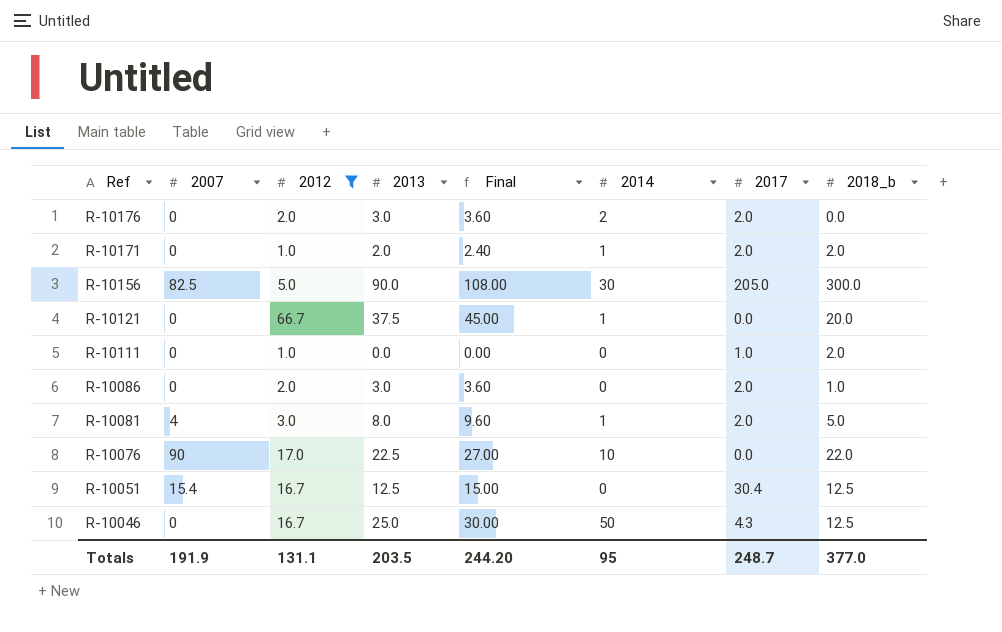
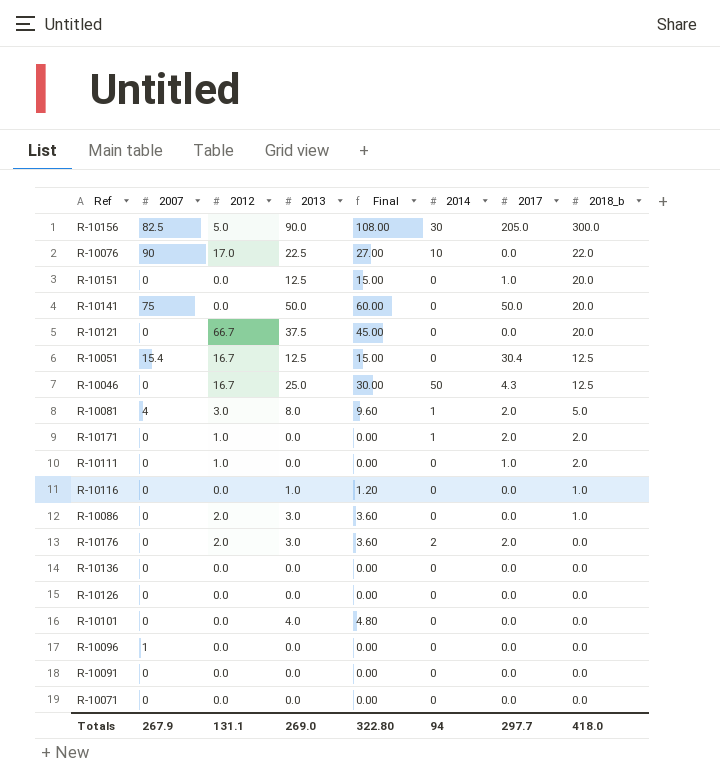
filter: 2012 != 0.0 -> none
row order: Ref descending -> 2018_b descending
R-10121 | 2014: 1 -> 0
R-10171 | 2013: 2.0 -> 0.0
R-10171 | Final: 2.40 -> 0.00
R-10086 | 2017: 2.0 -> 0.0
Totals | 2007: 191.9 -> 267.9
Totals | 2013: 203.5 -> 269.0
Totals | Final: 244.20 -> 322.80
Totals | 2014: 95 -> 94
Totals | 2017: 248.7 -> 297.7
Totals | 2018_b: 377.0 -> 418.0

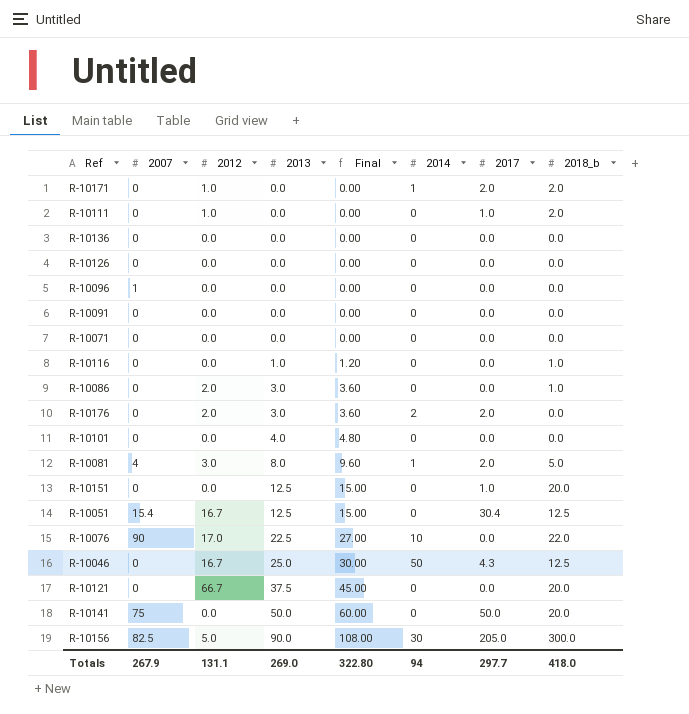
row order: 2018_b descending -> 2013 ascending

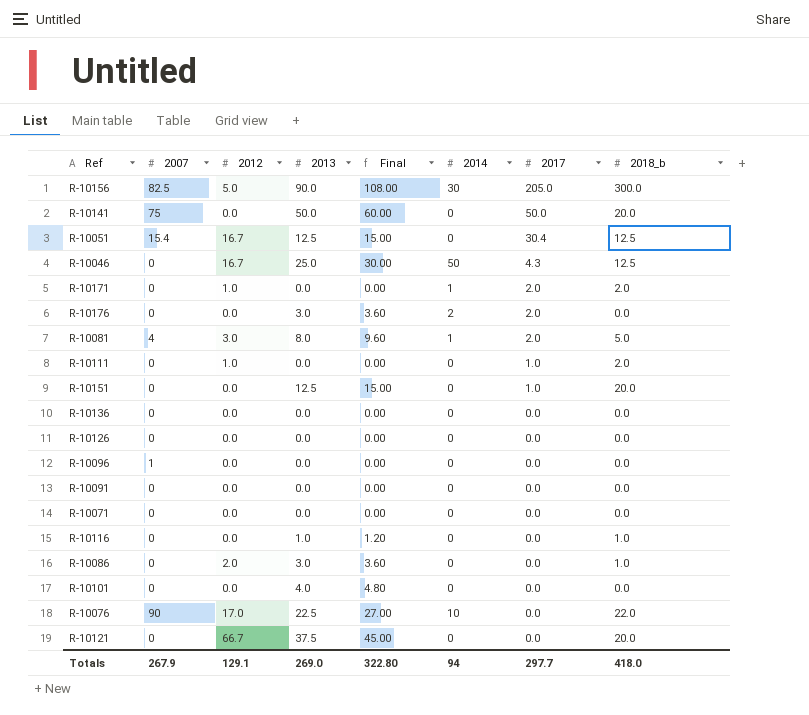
row order: 2013 ascending -> 2017 descending
R-10176 | 2012: 2.0 -> 0.0
Totals | 2012: 131.1 -> 129.1

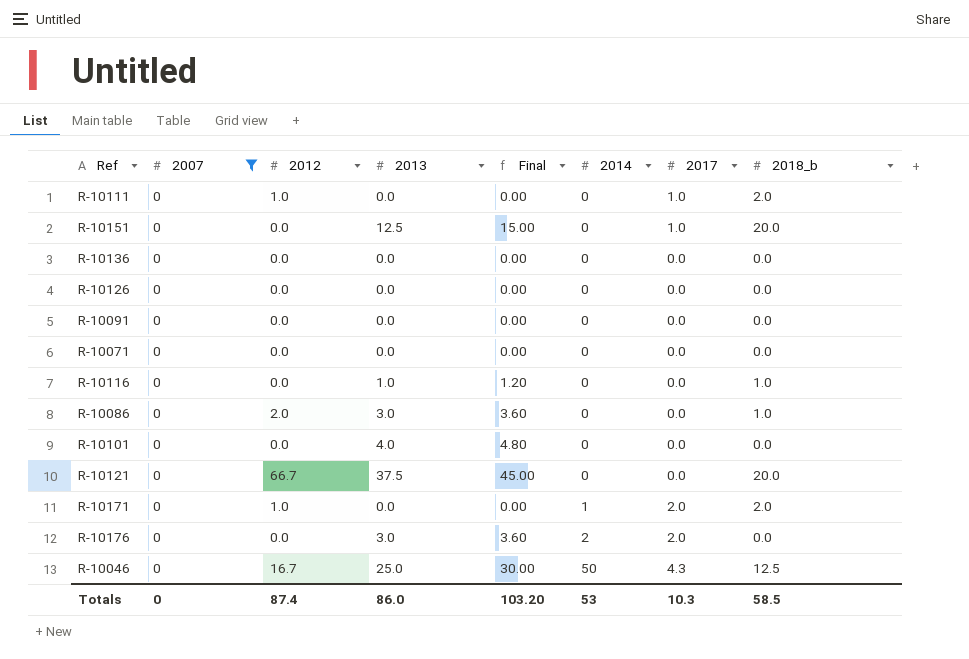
filter: none -> 2007 = 0
row order: 2017 descending -> 2014 ascending
Totals | 2007: 267.9 -> 0
Totals | 2012: 129.1 -> 87.4
Totals | 2013: 269.0 -> 86.0
Totals | Final: 322.80 -> 103.20
Totals | 2014: 94 -> 53
Totals | 2017: 297.7 -> 10.3
Totals | 2018_b: 418.0 -> 58.5

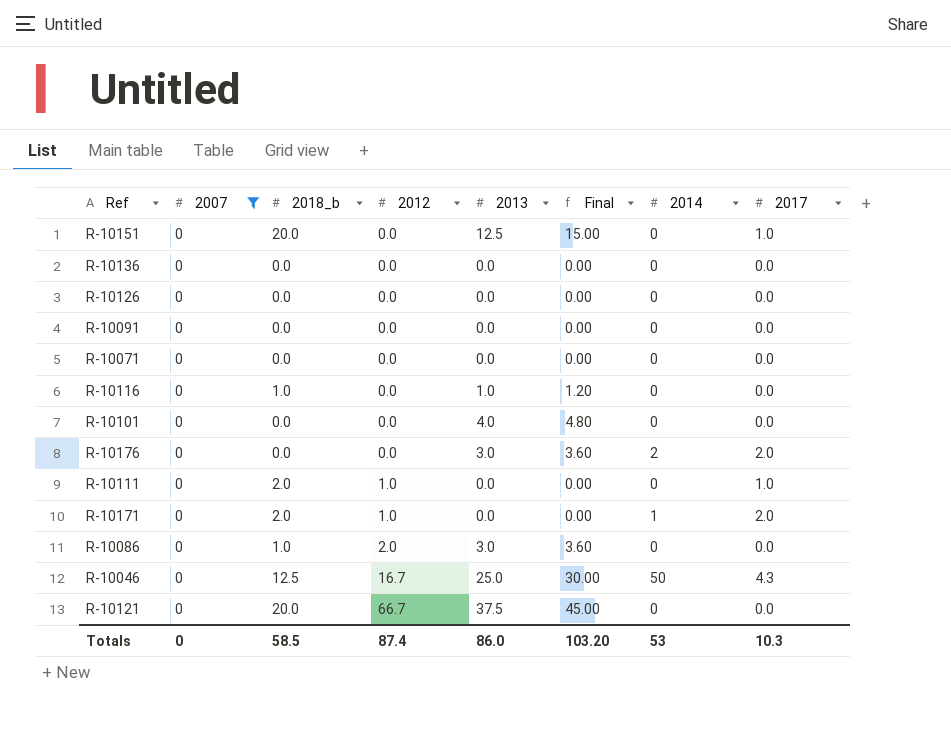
row order: 2014 ascending -> 2012 ascending
column 2018_b | position: 8 -> 3

